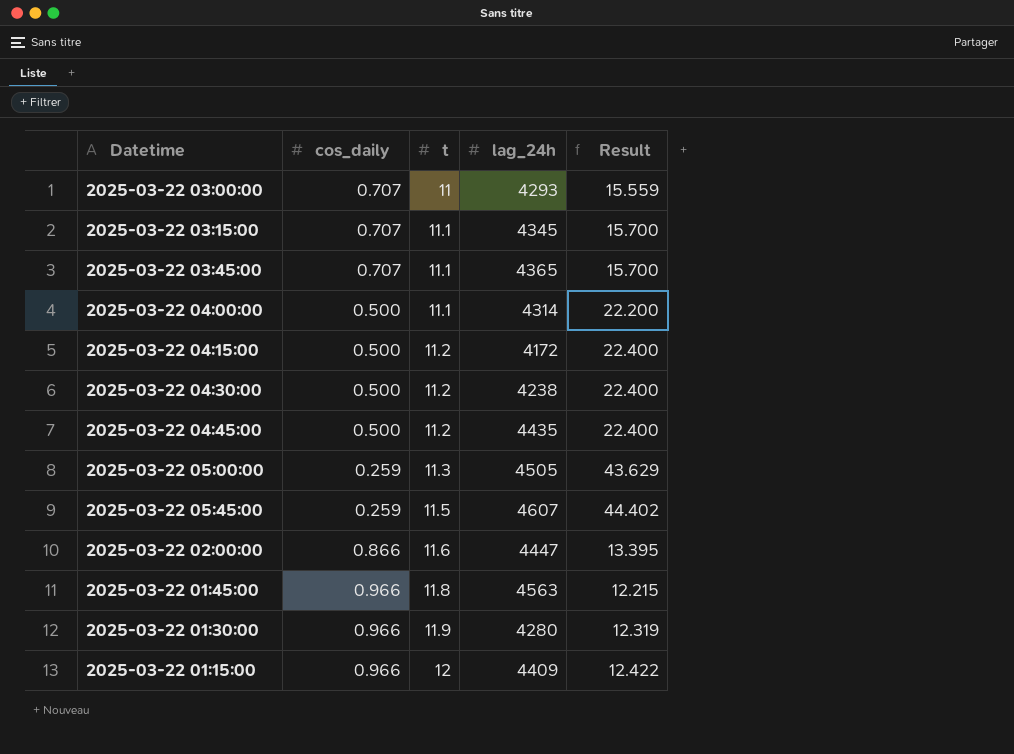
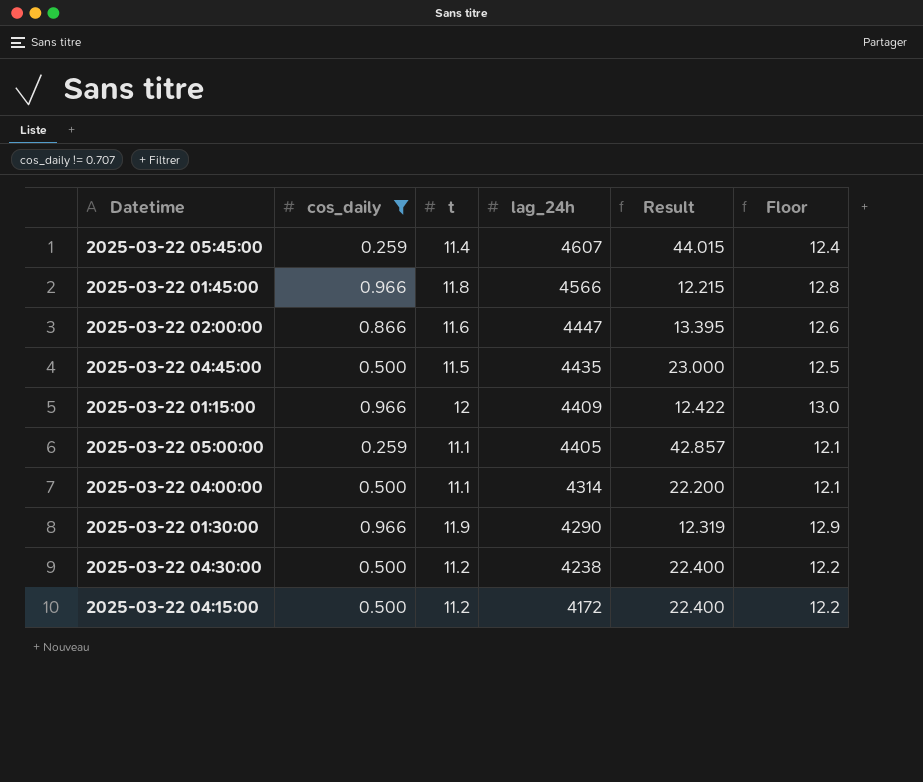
filter: none -> cos_daily != 0.707
row order: t ascending -> lag_24h descending
column Floor | formula: none -> [t] + 1
2025-03-22 05:45:00 | t: 11.5 -> 11.4
2025-03-22 05:45:00 | Result: 44.402 -> 44.015
2025-03-22 01:45:00 | lag_24h: 4563 -> 4566
2025-03-22 04:45:00 | t: 11.2 -> 11.5
2025-03-22 04:45:00 | Result: 22.400 -> 23.000
2025-03-22 05:00:00 | t: 11.3 -> 11.1
2025-03-22 05:00:00 | lag_24h: 4505 -> 4405
2025-03-22 05:00:00 | Result: 43.629 -> 42.857
2025-03-22 01:30:00 | lag_24h: 4280 -> 4290

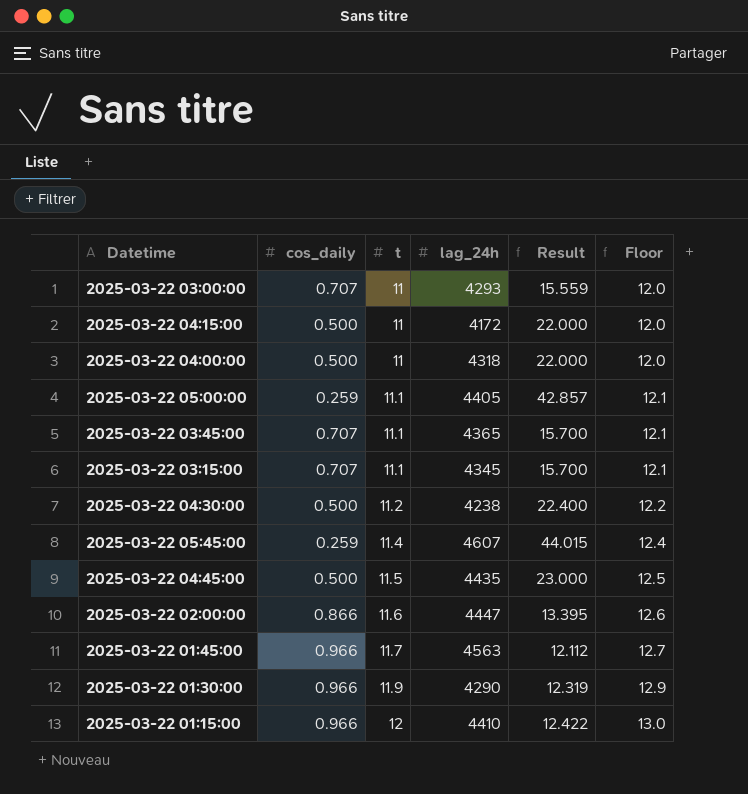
filter: cos_daily != 0.707 -> none
row order: lag_24h descending -> t ascending
2025-03-22 04:15:00 | t: 11.2 -> 11
2025-03-22 04:15:00 | Result: 22.400 -> 22.000
2025-03-22 04:15:00 | Floor: 12.2 -> 12.0
2025-03-22 04:00:00 | t: 11.1 -> 11
2025-03-22 04:00:00 | lag_24h: 4314 -> 4318
2025-03-22 04:00:00 | Result: 22.200 -> 22.000
2025-03-22 04:00:00 | Floor: 12.1 -> 12.0
2025-03-22 01:45:00 | t: 11.8 -> 11.7
2025-03-22 01:45:00 | lag_24h: 4566 -> 4563
2025-03-22 01:45:00 | Result: 12.215 -> 12.112
2025-03-22 01:45:00 | Floor: 12.8 -> 12.7
2025-03-22 01:15:00 | lag_24h: 4409 -> 4410

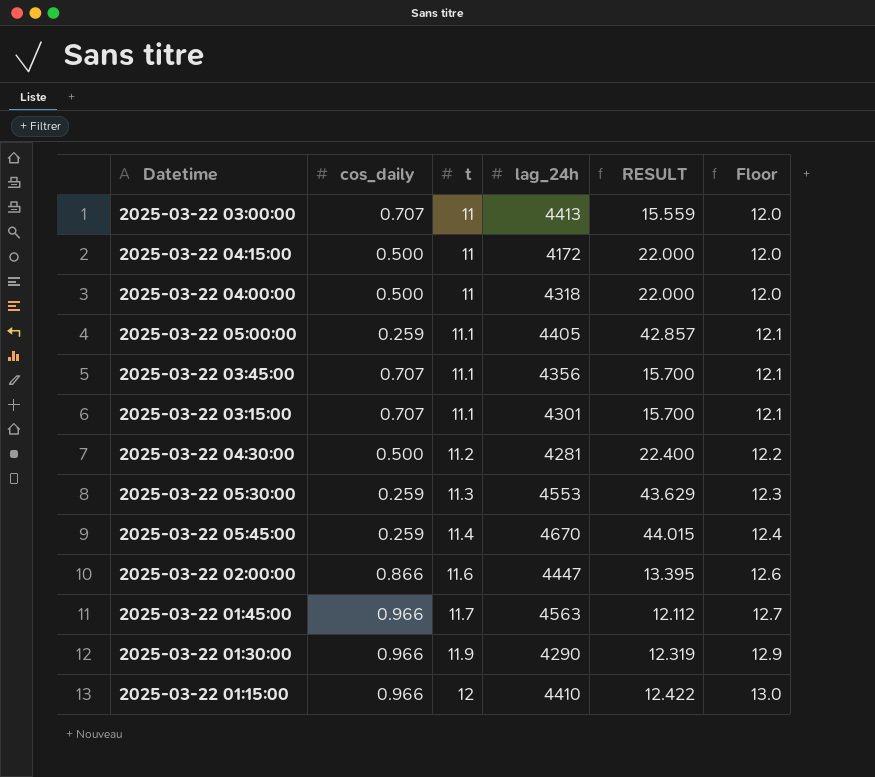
column name: Result -> RESULT
row 2025-03-22 04:45:00: 0.500 | 11.5 | 4435 | 23.000 | 12.5 -> none
2025-03-22 03:00:00 | lag_24h: 4293 -> 4413
2025-03-22 03:45:00 | lag_24h: 4365 -> 4356
2025-03-22 03:15:00 | lag_24h: 4345 -> 4301
2025-03-22 04:30:00 | lag_24h: 4238 -> 4281
row 2025-03-22 05:30:00: none -> 0.259 | 11.3 | 4553 | 43.629 | 12.3
2025-03-22 05:45:00 | lag_24h: 4607 -> 4670

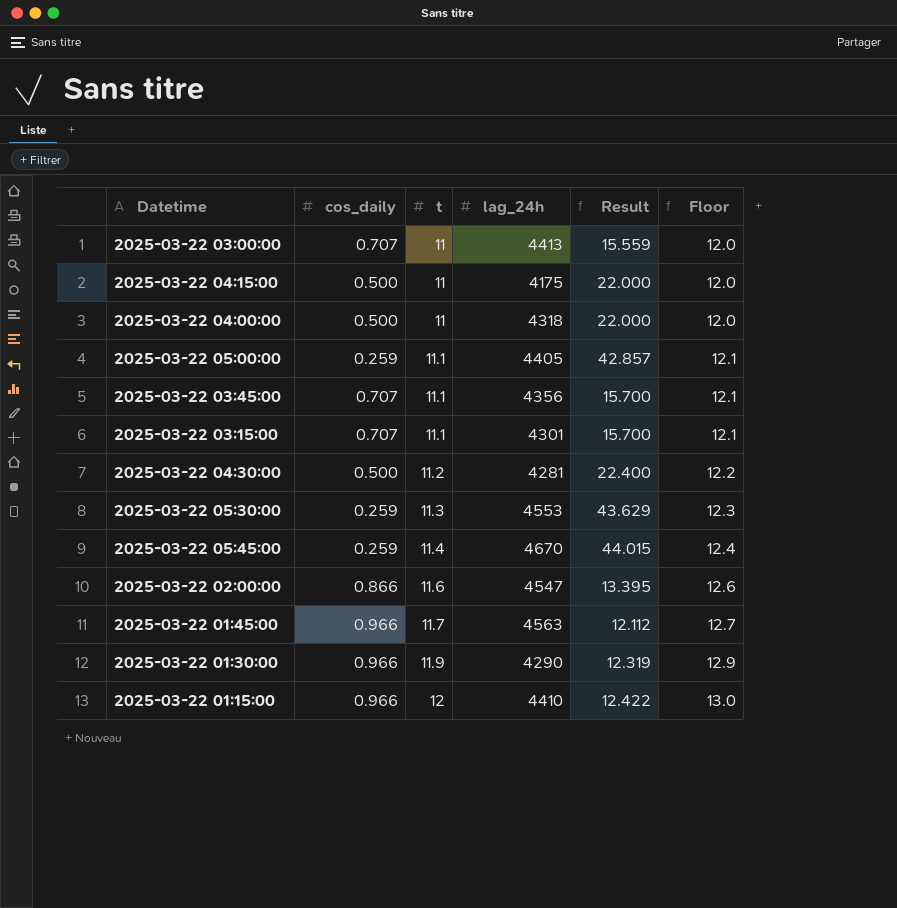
column name: RESULT -> Result
2025-03-22 04:15:00 | lag_24h: 4172 -> 4175
2025-03-22 02:00:00 | lag_24h: 4447 -> 4547

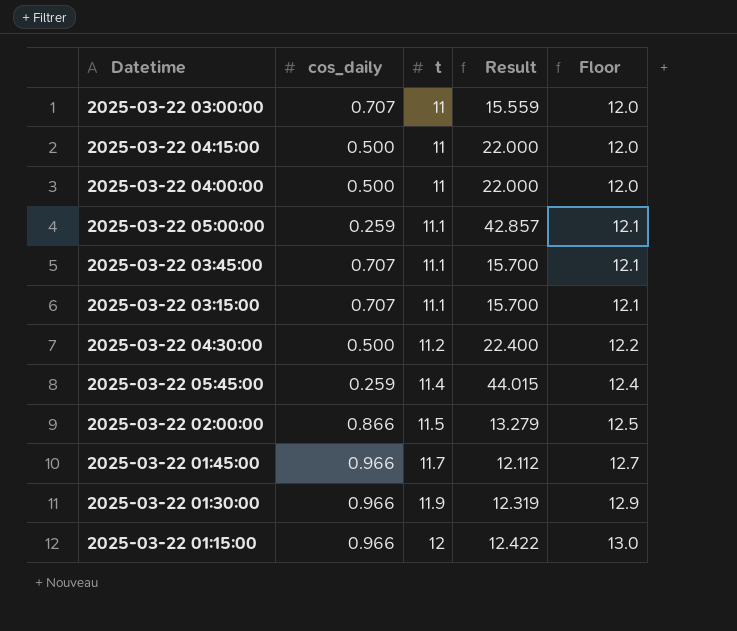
column lag_24h | position: 4 -> none
row 2025-03-22 05:30:00: 0.259 | 11.3 | 4553 | 43.629 | 12.3 -> none
2025-03-22 02:00:00 | t: 11.6 -> 11.5
2025-03-22 02:00:00 | Result: 13.395 -> 13.279
2025-03-22 02:00:00 | Floor: 12.6 -> 12.5

